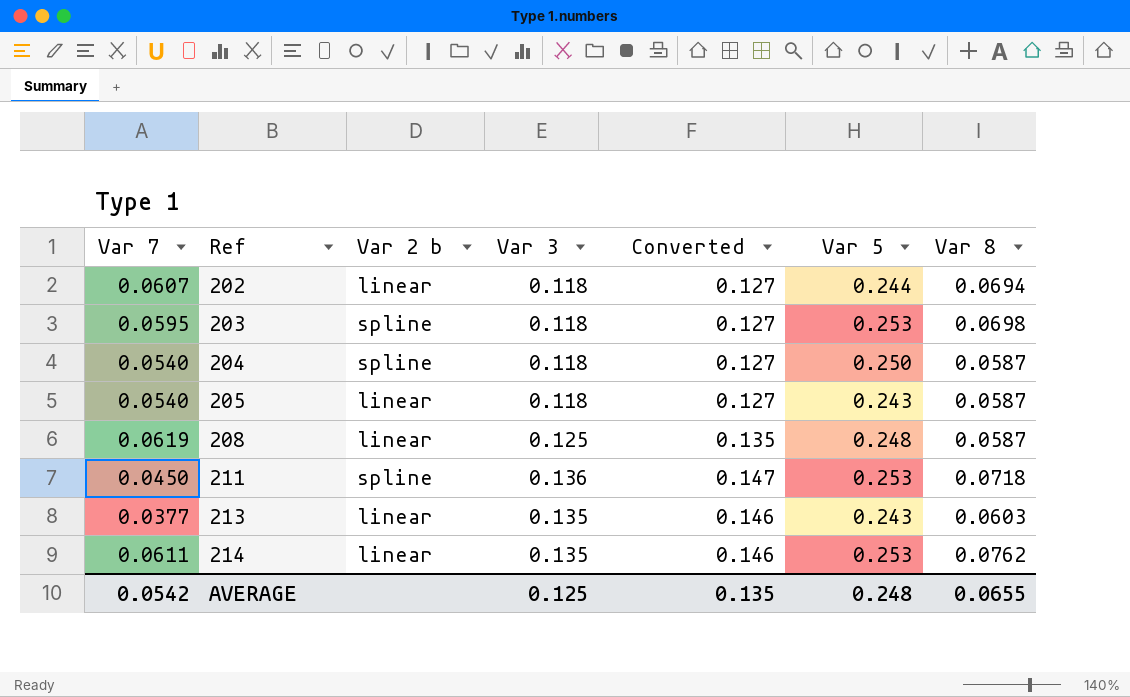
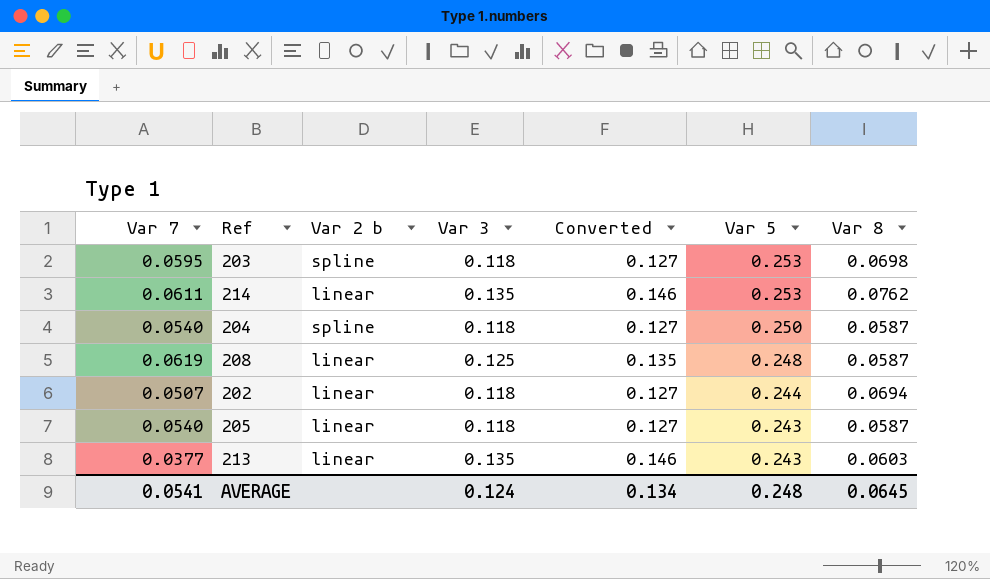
row order: Ref ascending -> Var 5 descending
row 211: 0.0450 | spline | 0.136 | 0.147 | 0.253 | 0.0718 -> none
202 | Var 7: 0.0607 -> 0.0507
AVERAGE | Var 7: 0.0542 -> 0.0541
AVERAGE | Var 3: 0.125 -> 0.124
AVERAGE | Converted: 0.135 -> 0.134
AVERAGE | Var 8: 0.0655 -> 0.0645

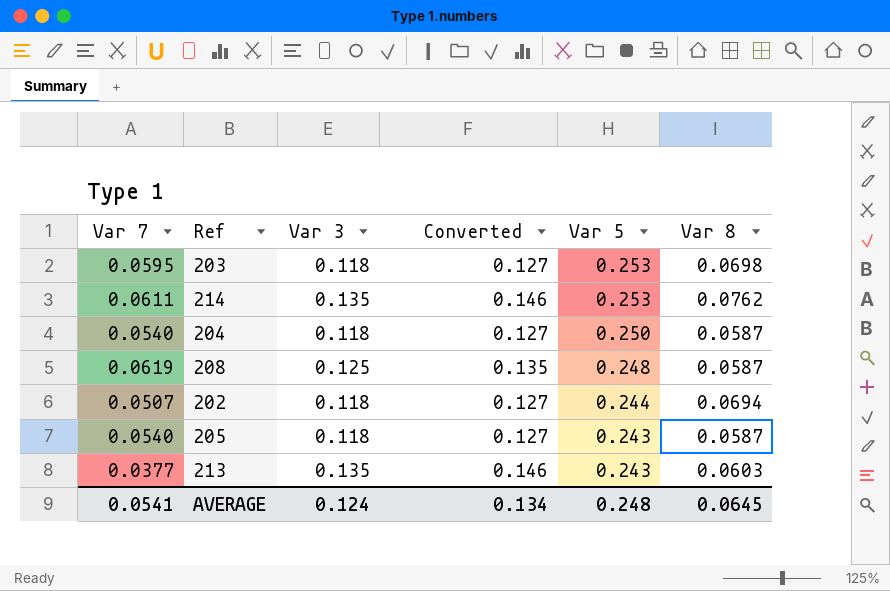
column Var 2 b | position: 3 -> none

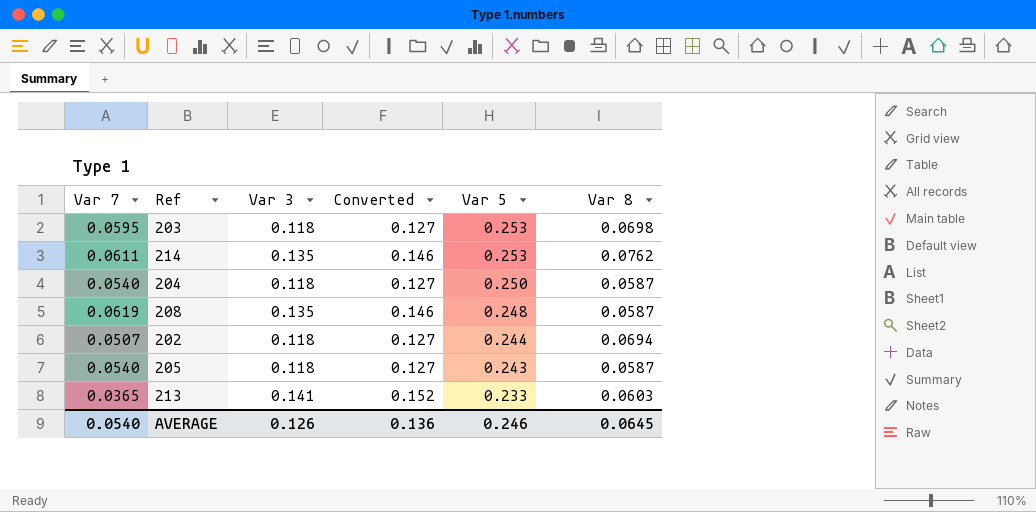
208 | Var 3: 0.125 -> 0.135
208 | Converted: 0.135 -> 0.146
213 | Var 7: 0.0377 -> 0.0365
213 | Var 3: 0.135 -> 0.141
213 | Converted: 0.146 -> 0.152
213 | Var 5: 0.243 -> 0.233
AVERAGE | Var 7: 0.0541 -> 0.0540
AVERAGE | Var 3: 0.124 -> 0.126
AVERAGE | Converted: 0.134 -> 0.136
AVERAGE | Var 5: 0.248 -> 0.246

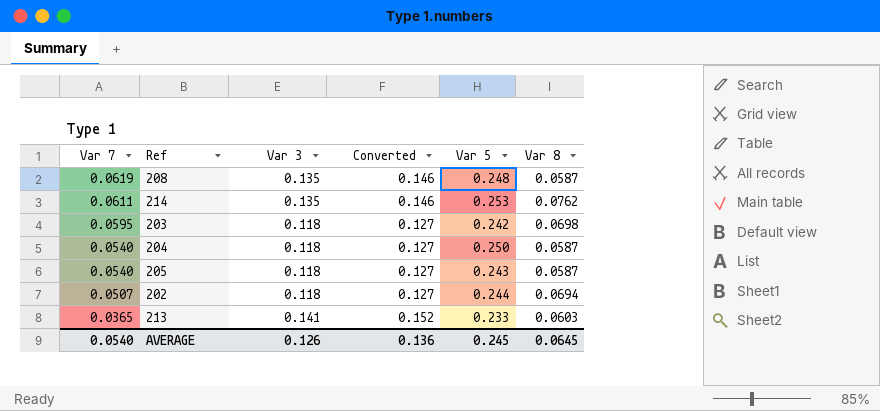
row order: Var 5 descending -> Var 7 descending
203 | Var 5: 0.253 -> 0.242
AVERAGE | Var 5: 0.246 -> 0.245

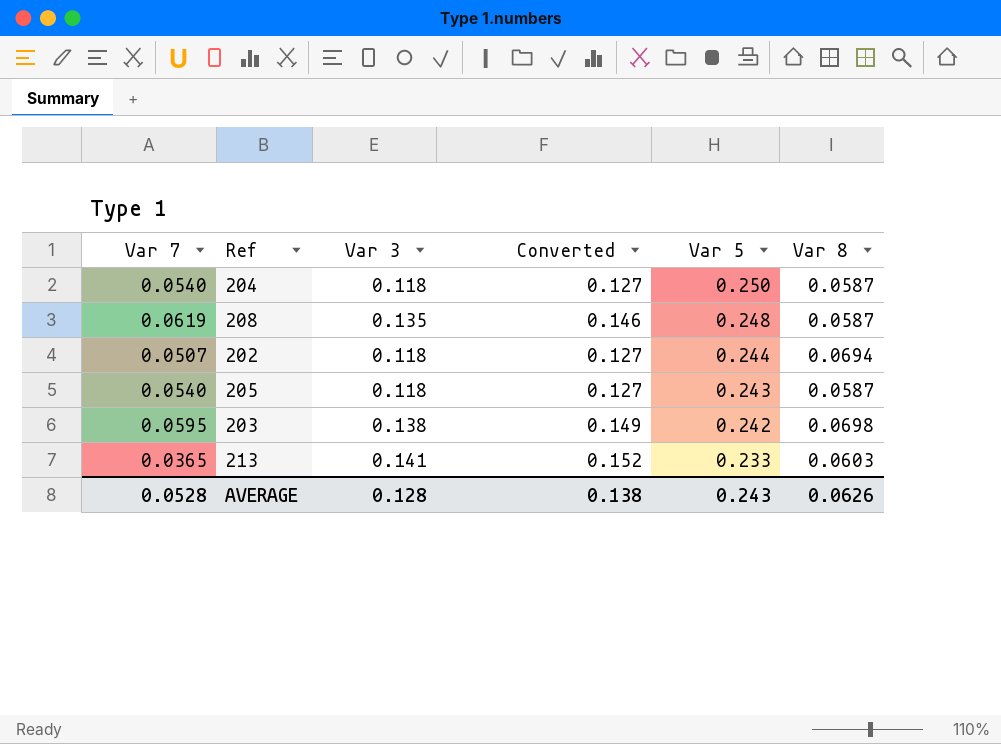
row order: Var 7 descending -> Var 5 descending
row 214: 0.0611 | 0.135 | 0.146 | 0.253 | 0.0762 -> none
203 | Var 3: 0.118 -> 0.138
203 | Converted: 0.127 -> 0.149
AVERAGE | Var 7: 0.0540 -> 0.0528
AVERAGE | Var 3: 0.126 -> 0.128
AVERAGE | Converted: 0.136 -> 0.138
AVERAGE | Var 5: 0.245 -> 0.243
AVERAGE | Var 8: 0.0645 -> 0.0626

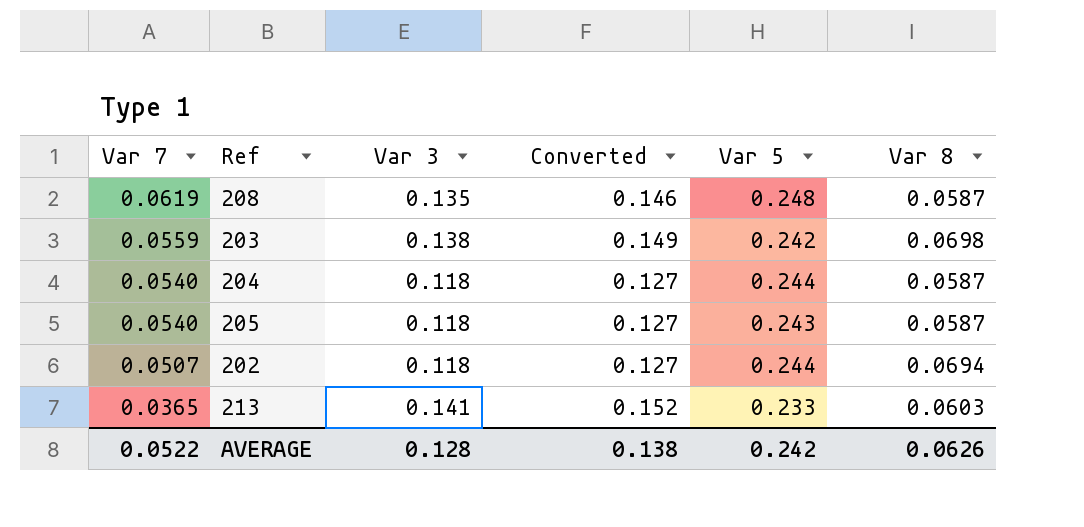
row order: Var 5 descending -> Var 7 descending
203 | Var 7: 0.0595 -> 0.0559
204 | Var 5: 0.250 -> 0.244
AVERAGE | Var 7: 0.0528 -> 0.0522
AVERAGE | Var 5: 0.243 -> 0.242

